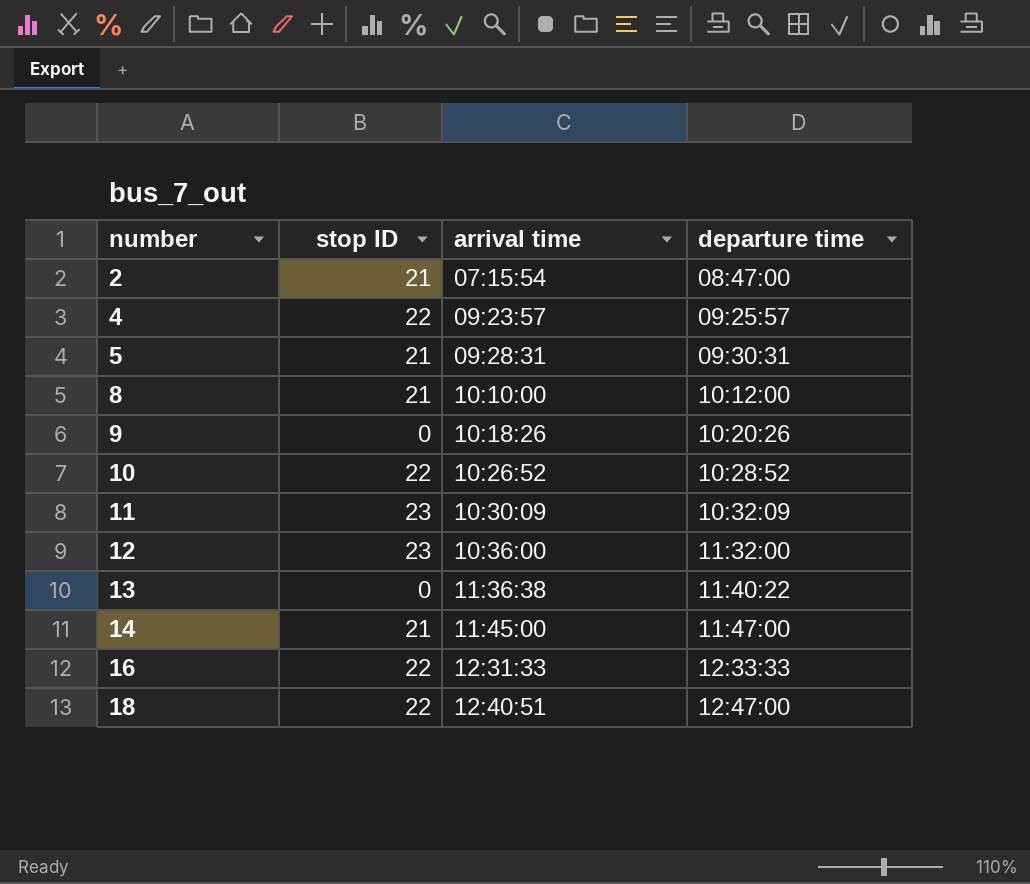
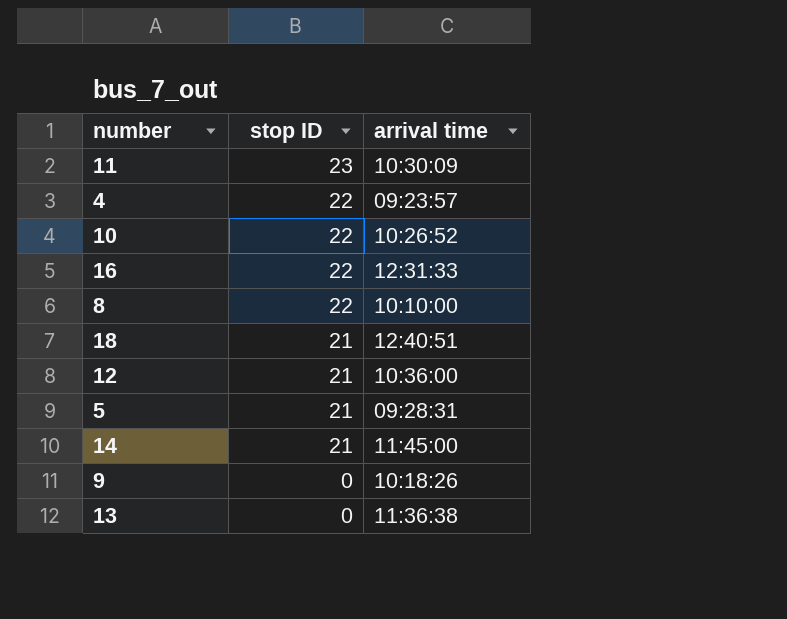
row order: number ascending -> stop ID descending
column departure time | position: 4 -> none
row 2: 21 | 07:15:54 | 08:47:00 -> none
8 | stop ID: 21 -> 22
18 | stop ID: 22 -> 21
12 | stop ID: 23 -> 21

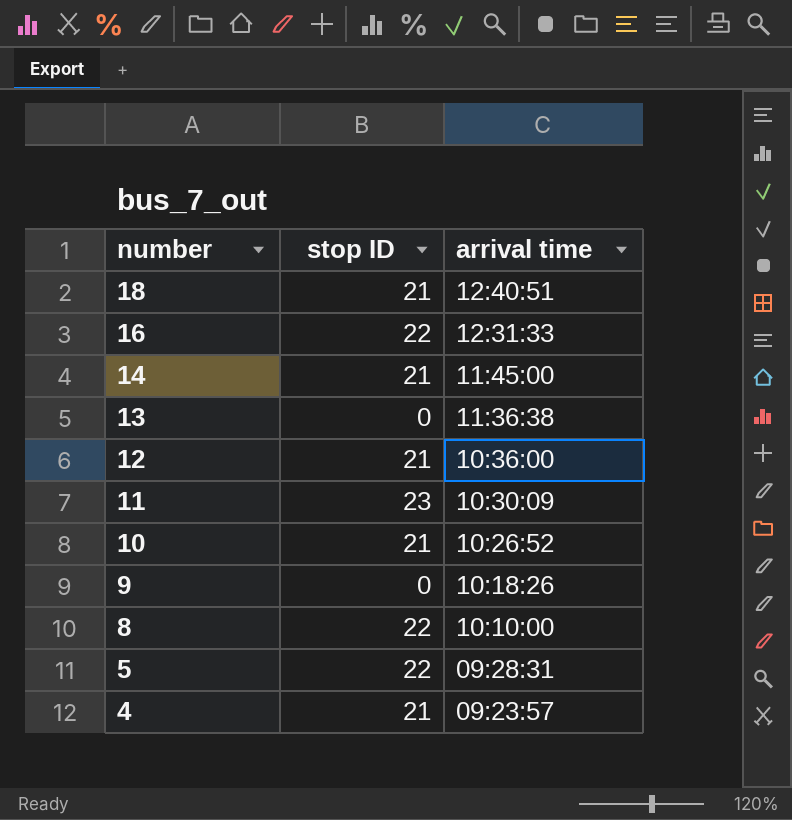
row order: stop ID descending -> number descending
10 | stop ID: 22 -> 21
5 | stop ID: 21 -> 22
4 | stop ID: 22 -> 21

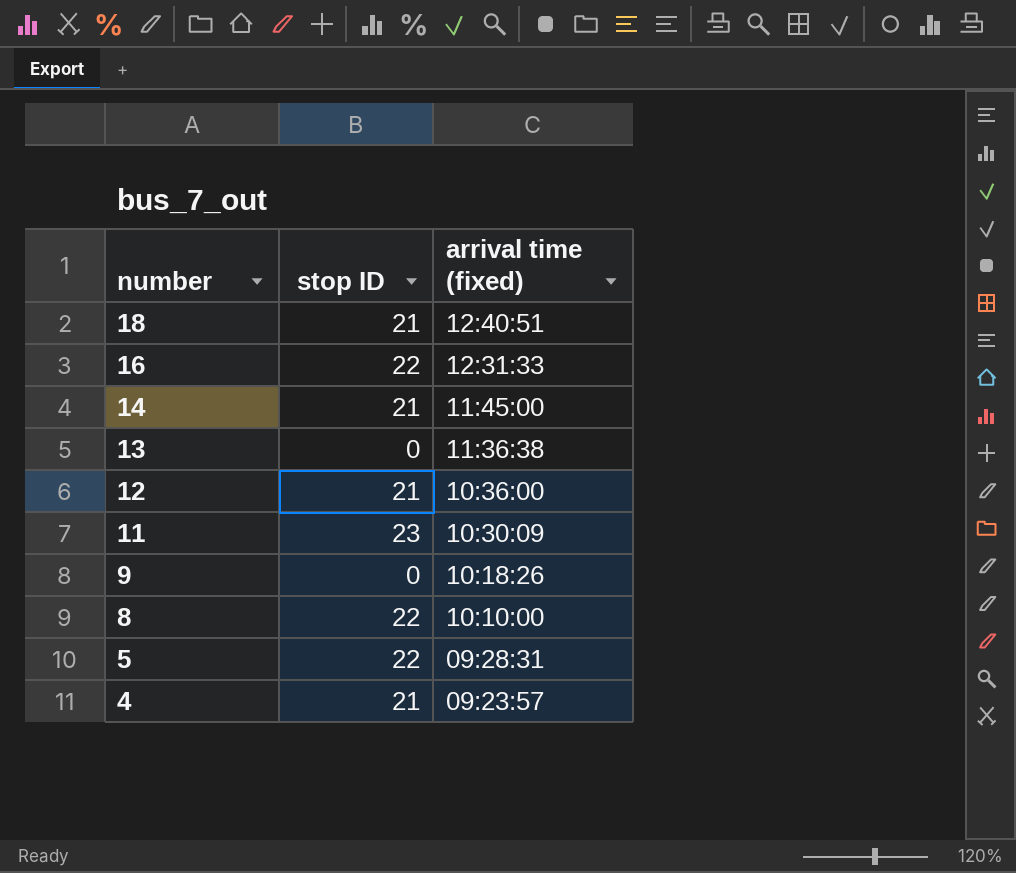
column name: arrival time -> arrival time (fixed)
row 10: 21 | 10:26:52 -> none

